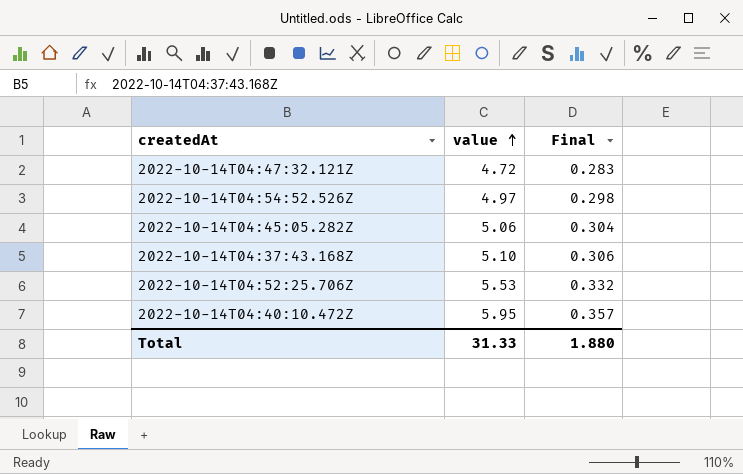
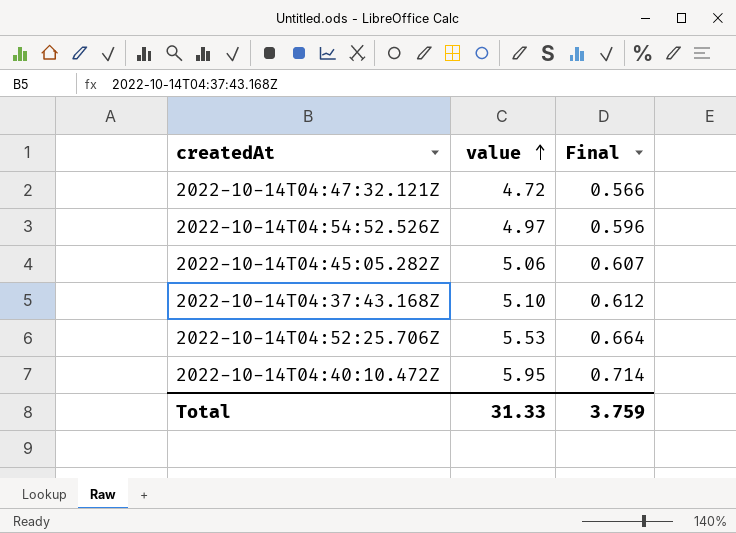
column Final | formula: [value] * 0.06 -> [value] * 0.12
Total | Final: 1.880 -> 3.759

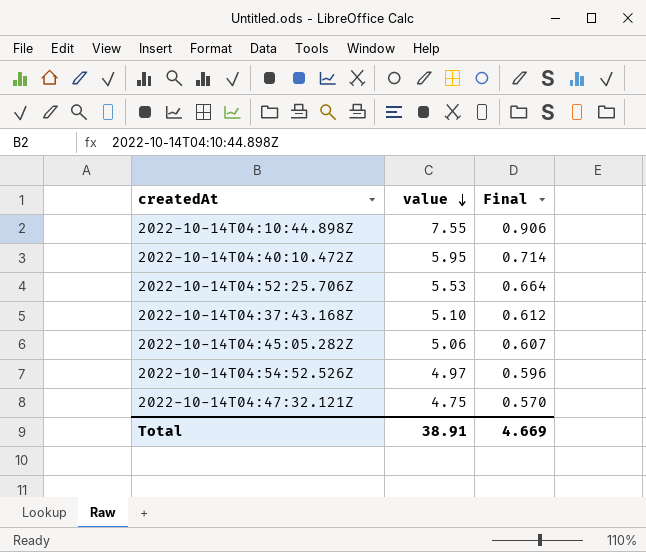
row order: value ascending -> value descending
row 2022-10-14T04:10:44.898Z: none -> 7.55 | 0.906
2022-10-14T04:47:32.121Z | value: 4.72 -> 4.75
2022-10-14T04:47:32.121Z | Final: 0.566 -> 0.570
Total | value: 31.33 -> 38.91
Total | Final: 3.759 -> 4.669

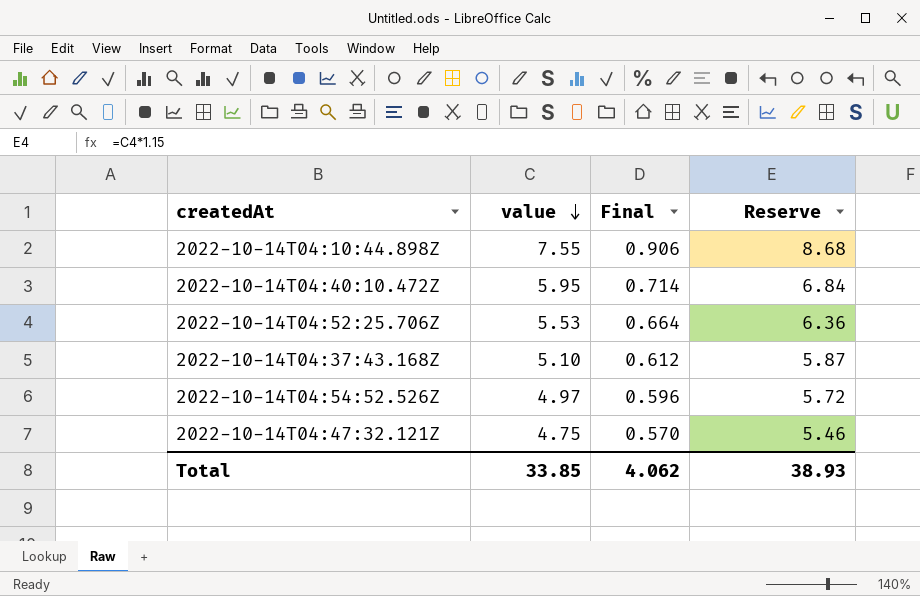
column Reserve | formula: none -> [value] * 1.15
row 2022-10-14T04:45:05.282Z: 5.06 | 0.607 -> none
Total | value: 38.91 -> 33.85
Total | Final: 4.669 -> 4.062

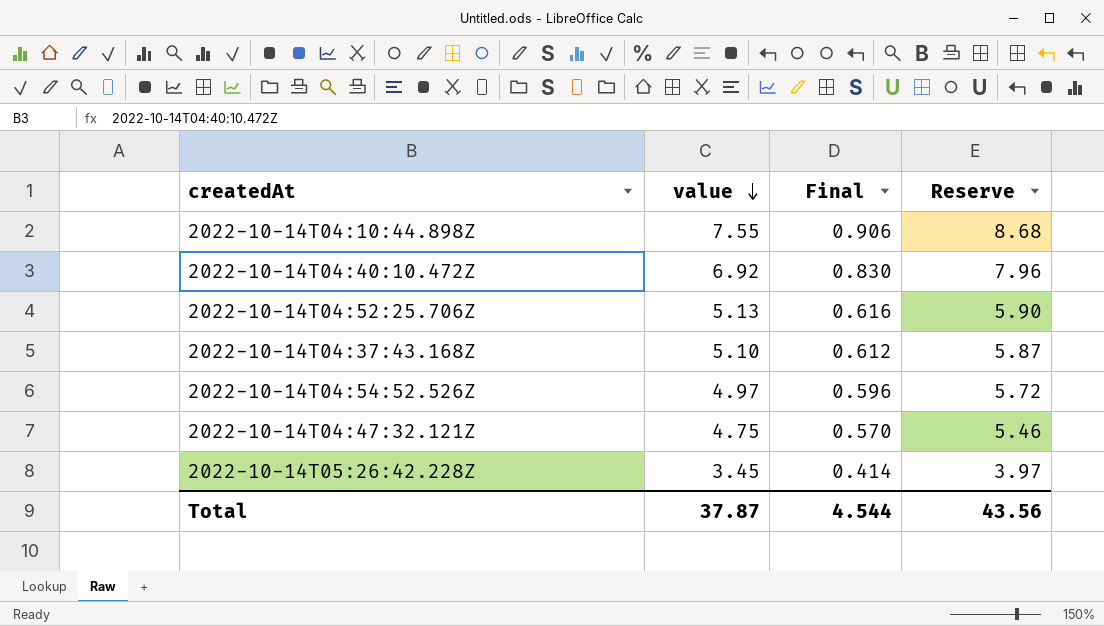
2022-10-14T04:40:10.472Z | value: 5.95 -> 6.92
2022-10-14T04:40:10.472Z | Final: 0.714 -> 0.830
2022-10-14T04:40:10.472Z | Reserve: 6.84 -> 7.96
2022-10-14T04:52:25.706Z | value: 5.53 -> 5.13
2022-10-14T04:52:25.706Z | Final: 0.664 -> 0.616
2022-10-14T04:52:25.706Z | Reserve: 6.36 -> 5.90
row 2022-10-14T05:26:42.228Z: none -> 3.45 | 0.414 | 3.97
Total | value: 33.85 -> 37.87
Total | Final: 4.062 -> 4.544
Total | Reserve: 38.93 -> 43.56

